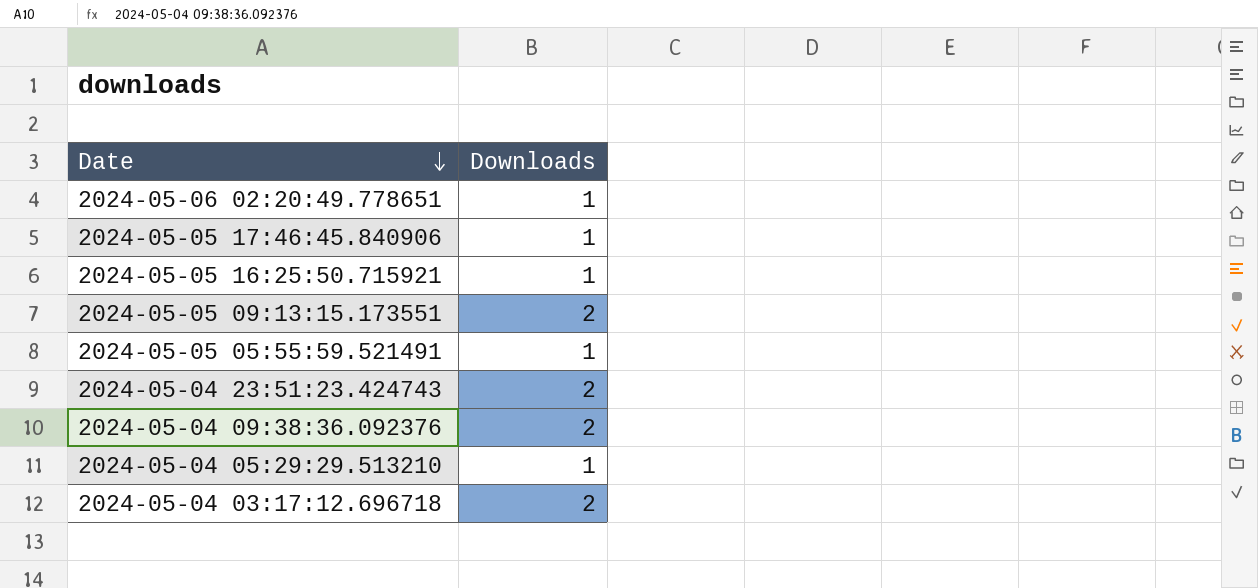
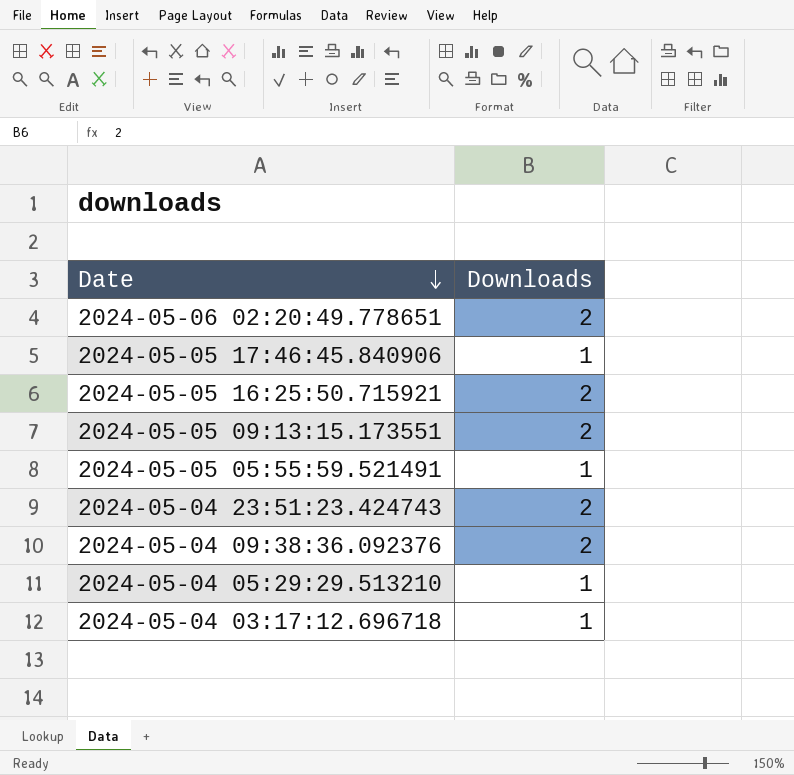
2024-05-06 02:20:49.778651 | Downloads: 1 -> 2
2024-05-05 16:25:50.715921 | Downloads: 1 -> 2
2024-05-04 03:17:12.696718 | Downloads: 2 -> 1

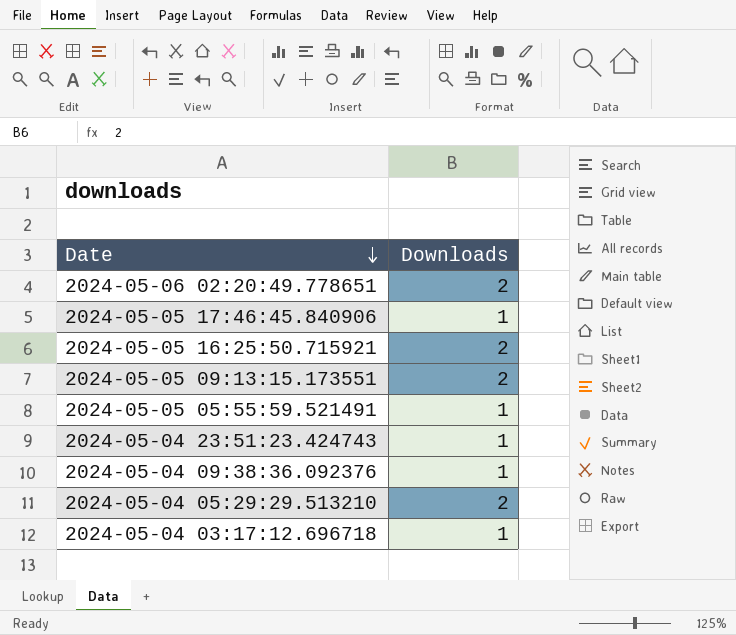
2024-05-04 23:51:23.424743 | Downloads: 2 -> 1
2024-05-04 09:38:36.092376 | Downloads: 2 -> 1
2024-05-04 05:29:29.513210 | Downloads: 1 -> 2

